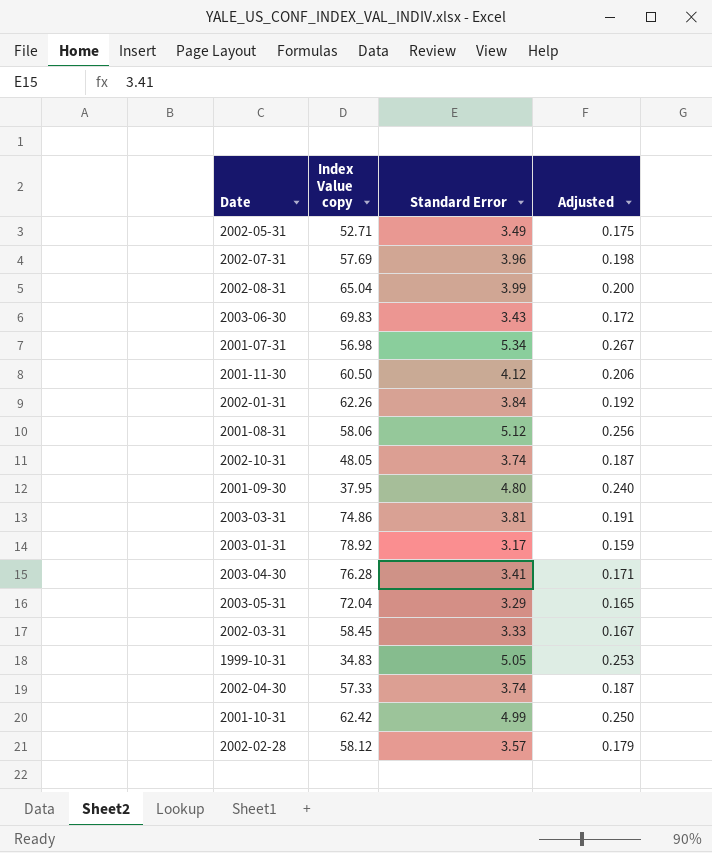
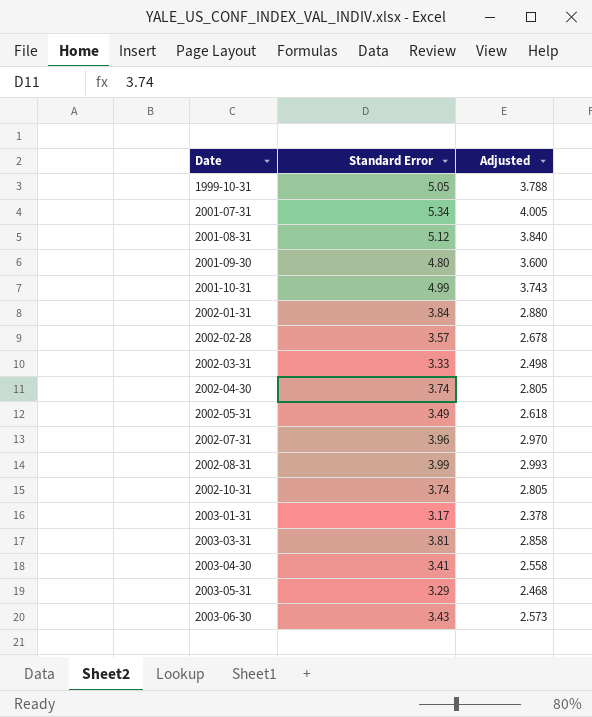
row order: none -> Date ascending
column Index Value copy | position: 2 -> none
column Adjusted | formula: [Standard Error] * 0.05 -> [Standard Error] * 0.75
row 2001-11-30: 60.50 | 4.12 | 0.206 -> none

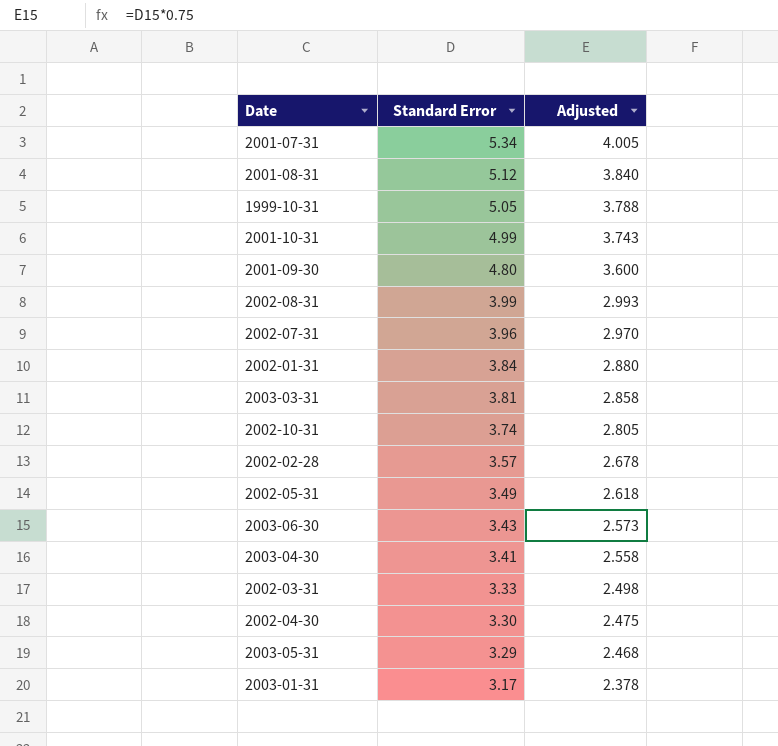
row order: Date ascending -> Standard Error descending
2002-04-30 | Standard Error: 3.74 -> 3.30
2002-04-30 | Adjusted: 2.805 -> 2.475

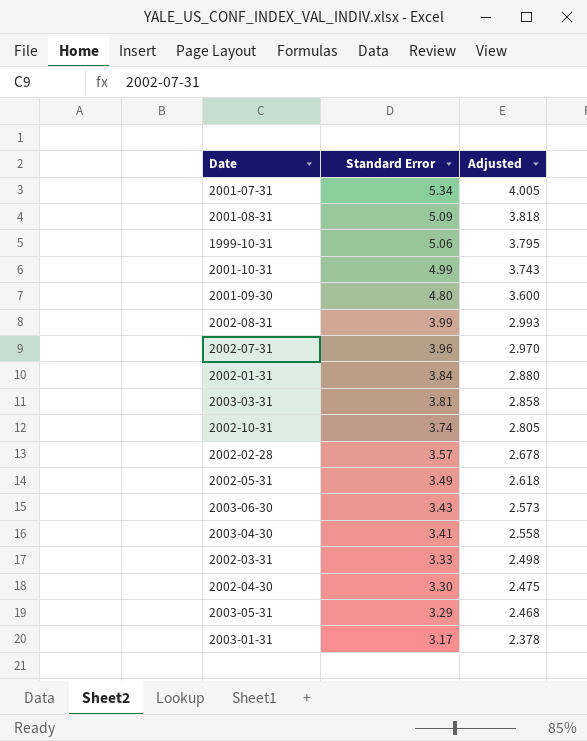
2001-08-31 | Standard Error: 5.12 -> 5.09
2001-08-31 | Adjusted: 3.840 -> 3.818
1999-10-31 | Standard Error: 5.05 -> 5.06
1999-10-31 | Adjusted: 3.788 -> 3.795

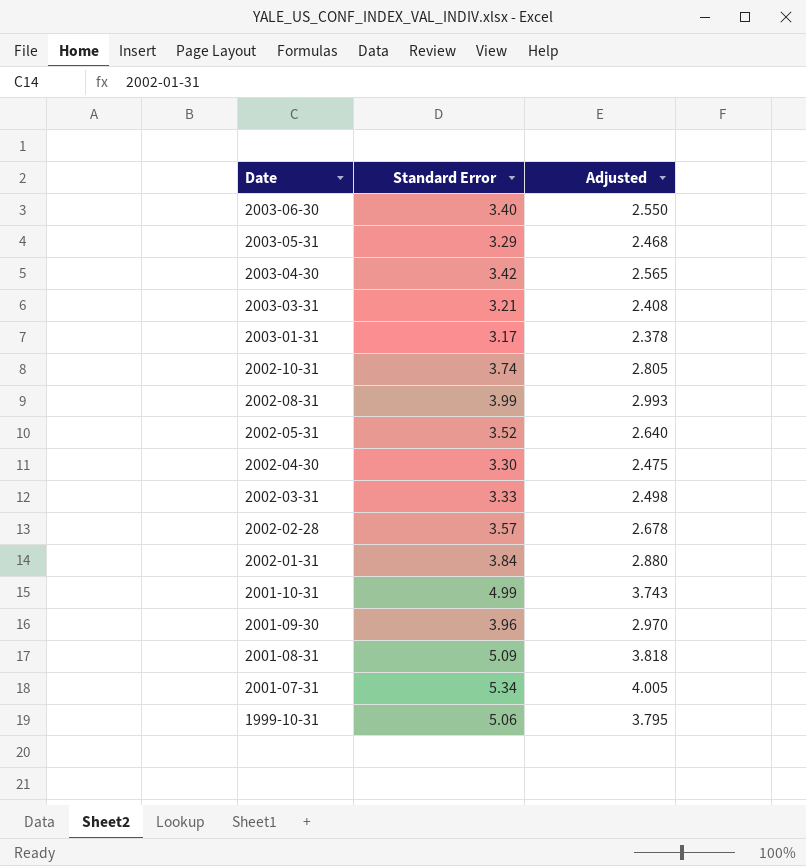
row order: Standard Error descending -> Date descending
row 2002-07-31: 3.96 | 2.970 -> none
2003-06-30 | Standard Error: 3.43 -> 3.40
2003-06-30 | Adjusted: 2.573 -> 2.550
2003-04-30 | Standard Error: 3.41 -> 3.42
2003-04-30 | Adjusted: 2.558 -> 2.565
2003-03-31 | Standard Error: 3.81 -> 3.21
2003-03-31 | Adjusted: 2.858 -> 2.408
2002-05-31 | Standard Error: 3.49 -> 3.52
2002-05-31 | Adjusted: 2.618 -> 2.640
2001-09-30 | Standard Error: 4.80 -> 3.96
2001-09-30 | Adjusted: 3.600 -> 2.970

